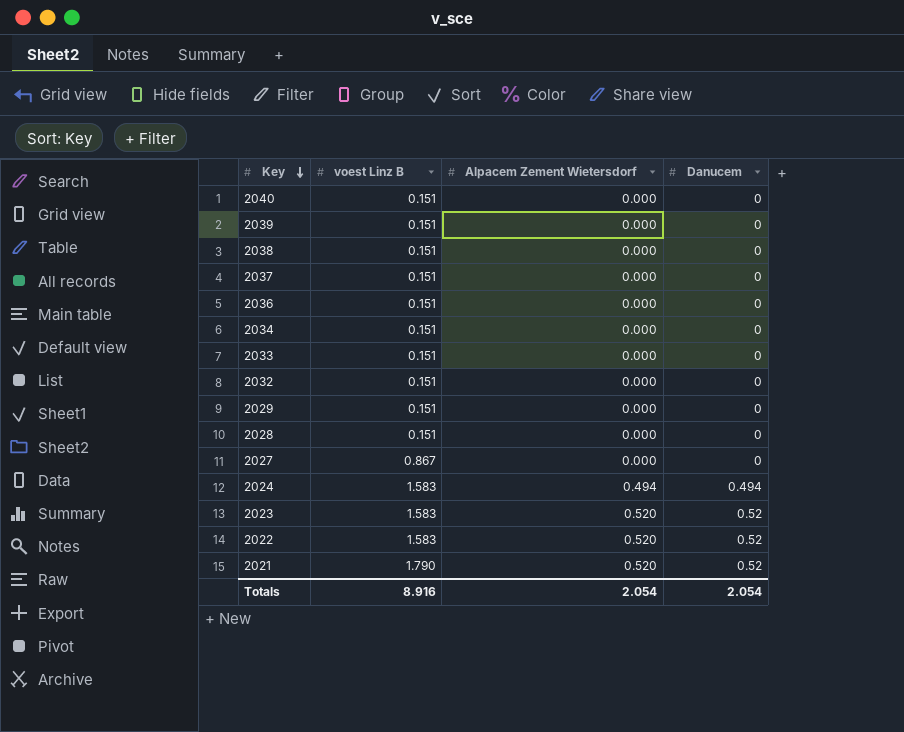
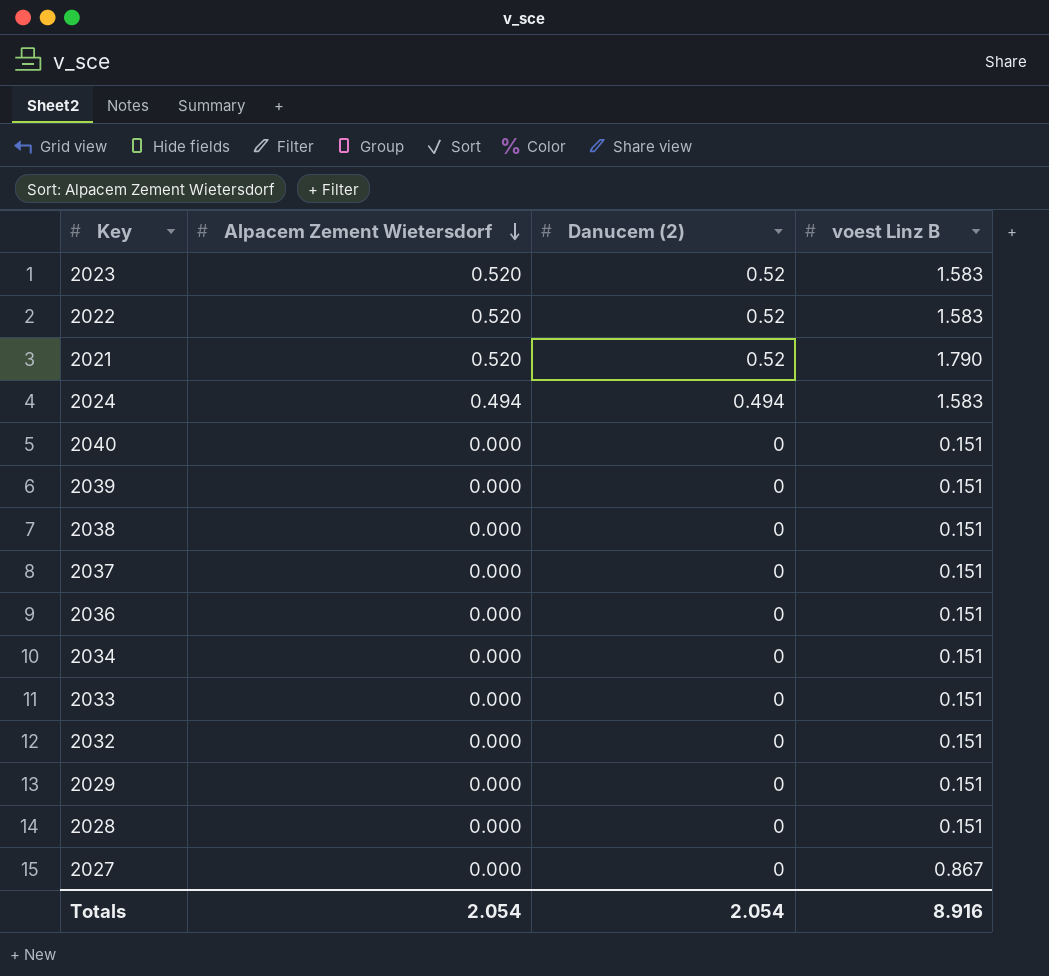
row order: Key descending -> Alpacem Zement Wietersdorf descending
column name: Danucem -> Danucem (2)
column voest Linz B | position: 2 -> 4

